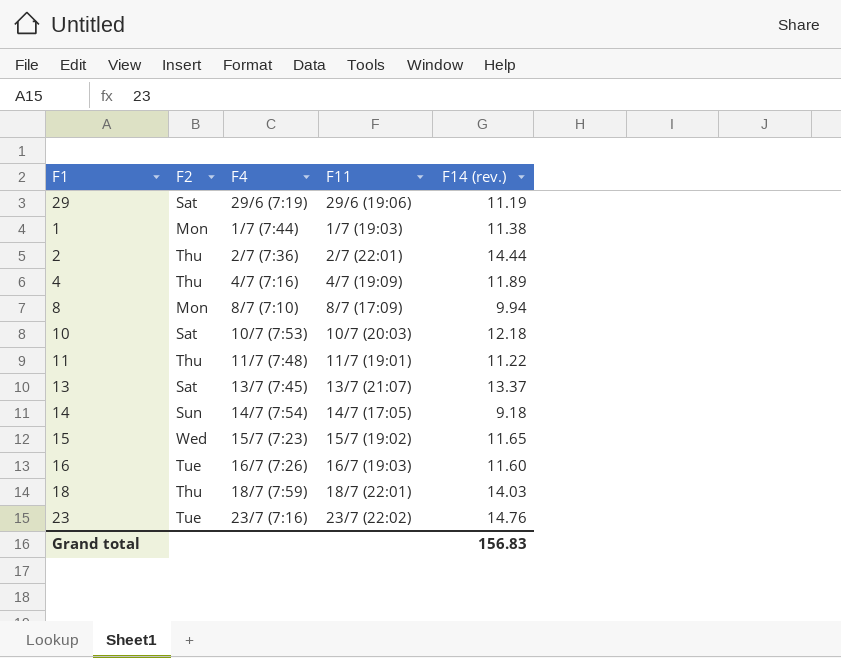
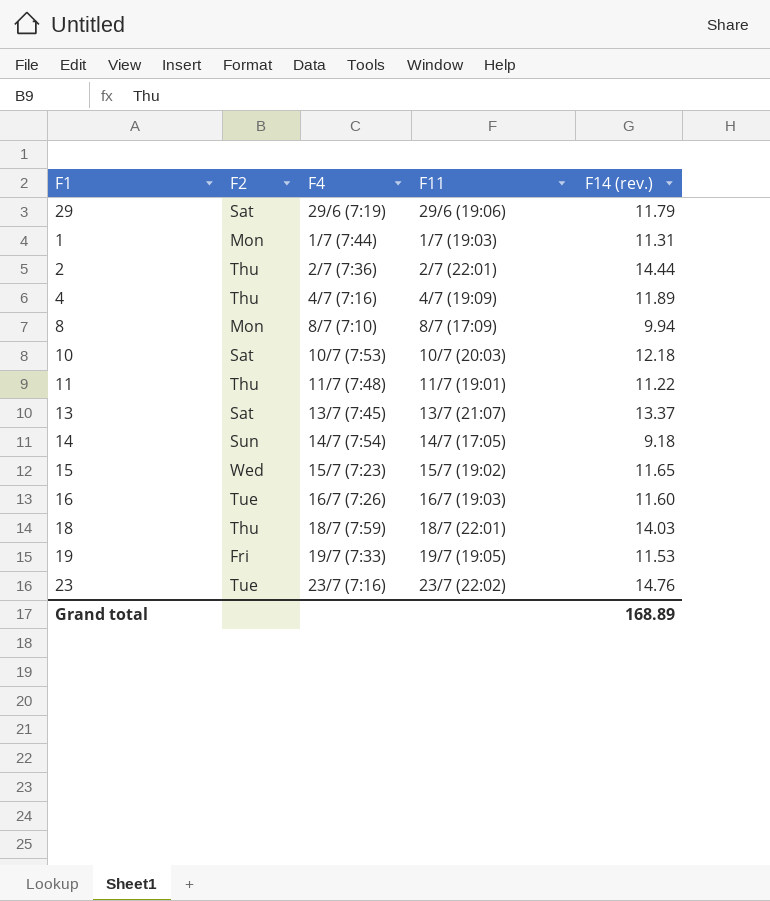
29 | F14 (rev.): 11.19 -> 11.79
1 | F14 (rev.): 11.38 -> 11.31
row 19: none -> Fri | 19/7 (7:33) | 19/7 (19:05) | 11.53
Grand total | F14 (rev.): 156.83 -> 168.89

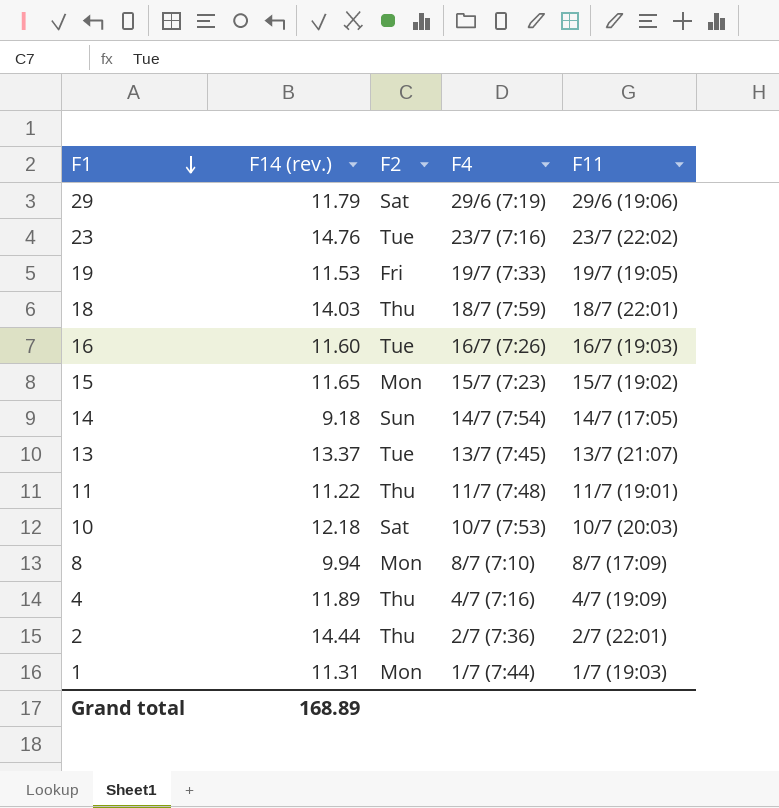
row order: none -> F1 descending
column F14 (rev.) | position: 5 -> 2
15 | F2: Wed -> Mon
13 | F2: Sat -> Tue

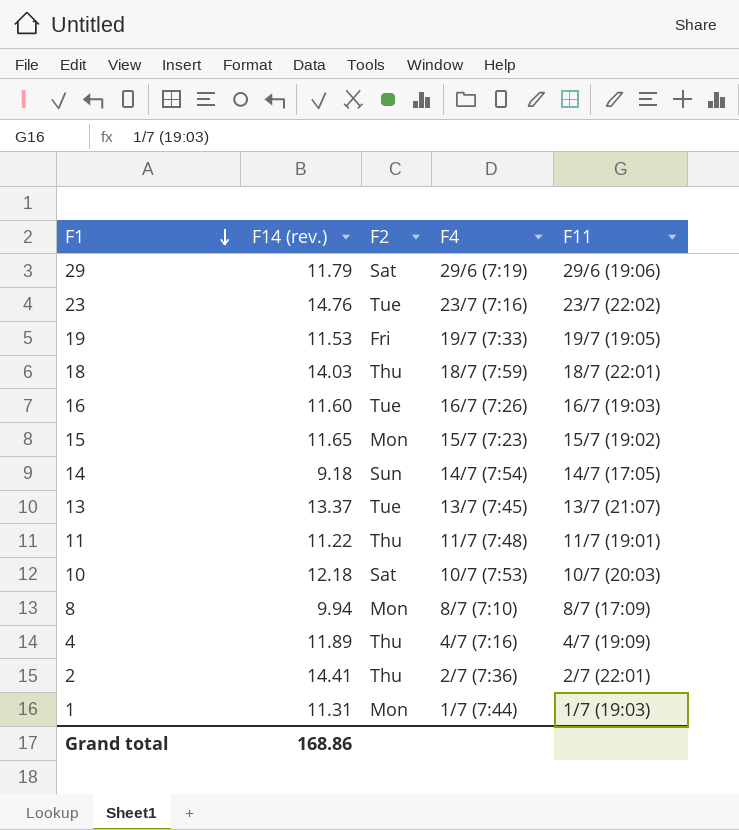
2 | F14 (rev.): 14.44 -> 14.41
Grand total | F14 (rev.): 168.89 -> 168.86

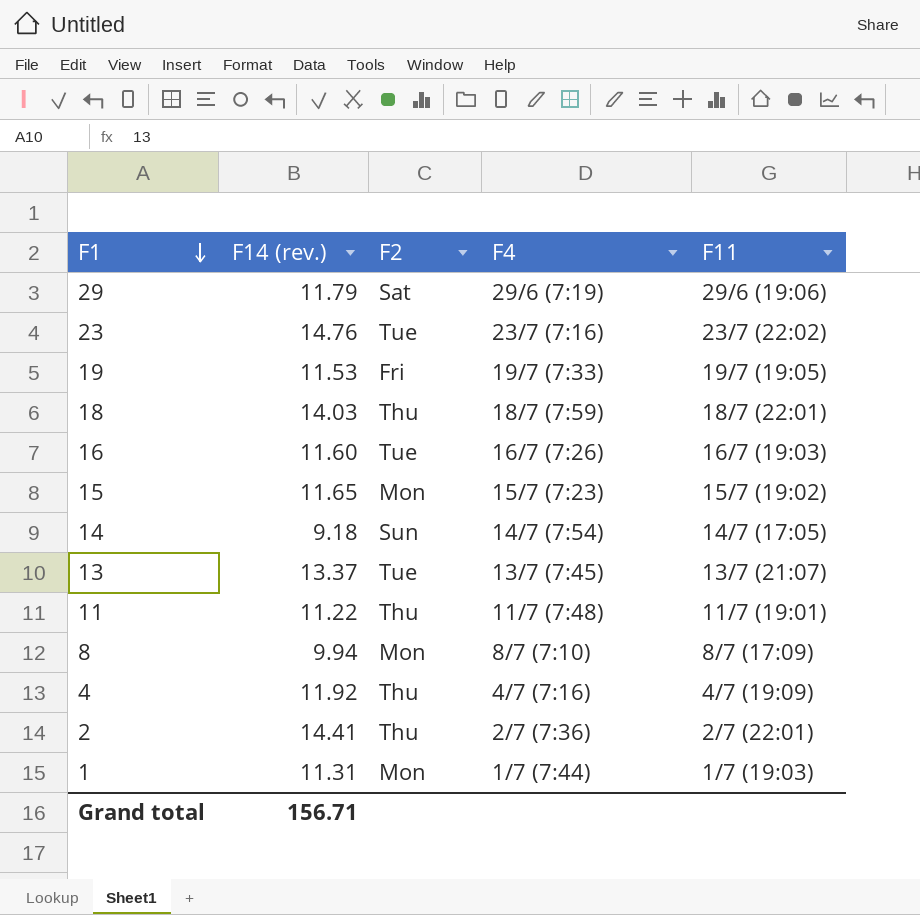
row 10: 12.18 | Sat | 10/7 (7:53) | 10/7 (20:03) -> none
4 | F14 (rev.): 11.89 -> 11.92
Grand total | F14 (rev.): 168.86 -> 156.71

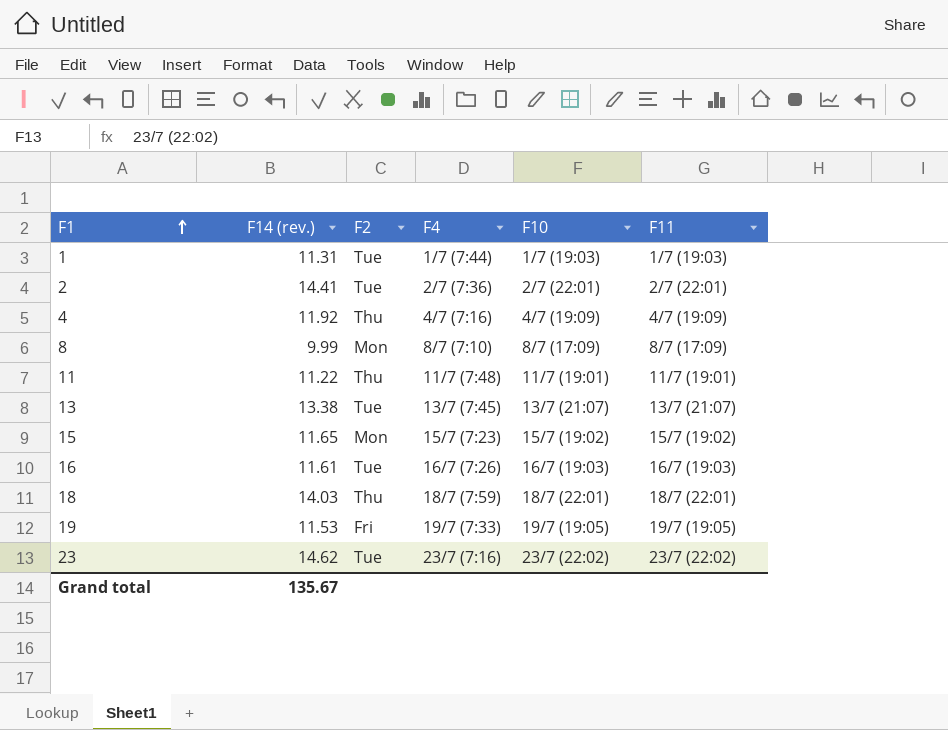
row order: F1 descending -> F1 ascending
column F10 | position: none -> 5
row 29: 11.79 | Sat | 29/6 (7:19) | 29/6 (19:06) -> none
row 14: 9.18 | Sun | 14/7 (7:54) | 14/7 (17:05) -> none
1 | F2: Mon -> Tue
2 | F2: Thu -> Tue
8 | F14 (rev.): 9.94 -> 9.99
13 | F14 (rev.): 13.37 -> 13.38
16 | F14 (rev.): 11.60 -> 11.61
23 | F14 (rev.): 14.76 -> 14.62
Grand total | F14 (rev.): 156.71 -> 135.67

